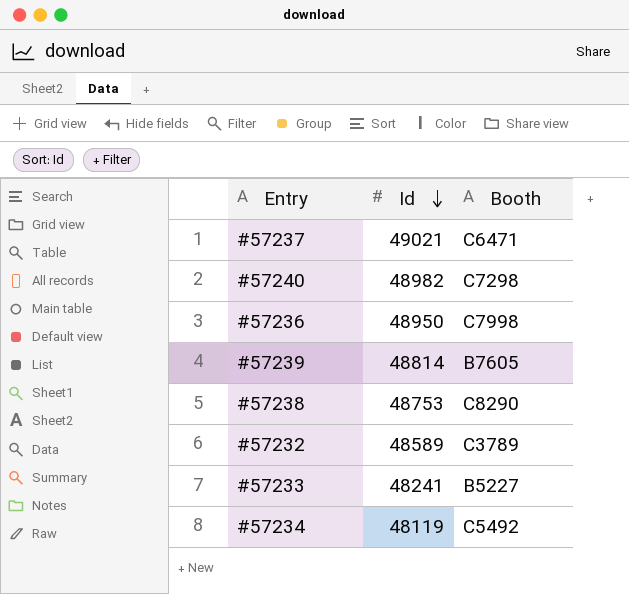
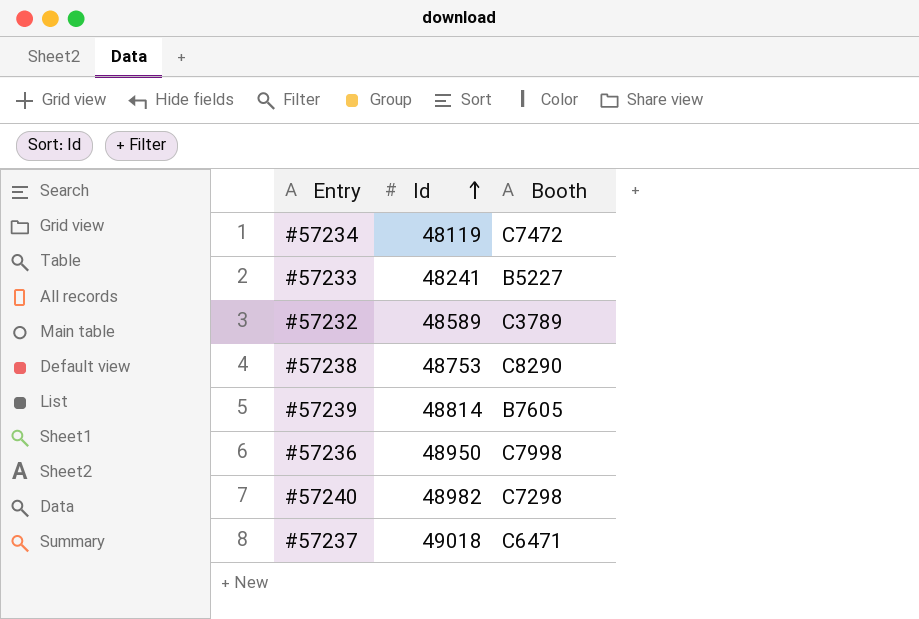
row order: Id descending -> Id ascending
#57234 | Booth: C5492 -> C7472
#57237 | Id: 49021 -> 49018

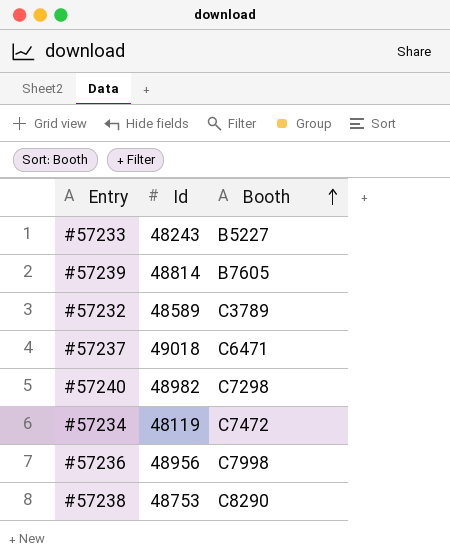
row order: Id ascending -> Booth ascending
#57233 | Id: 48241 -> 48243
#57236 | Id: 48950 -> 48956

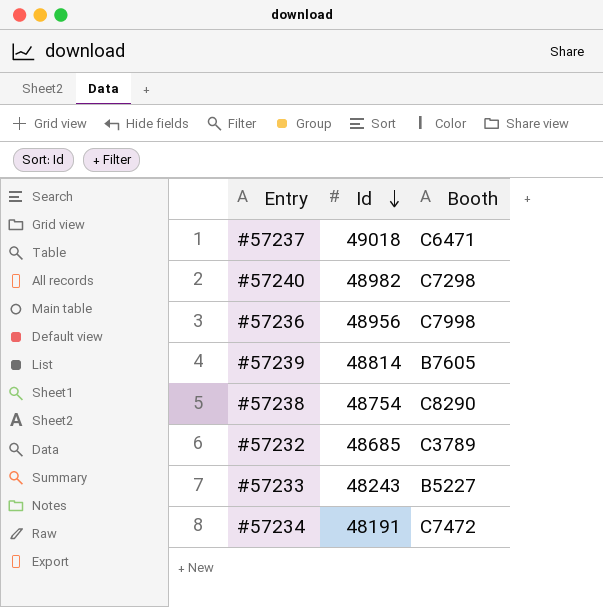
row order: Booth ascending -> Id descending
#57238 | Id: 48753 -> 48754
#57232 | Id: 48589 -> 48685
#57234 | Id: 48119 -> 48191

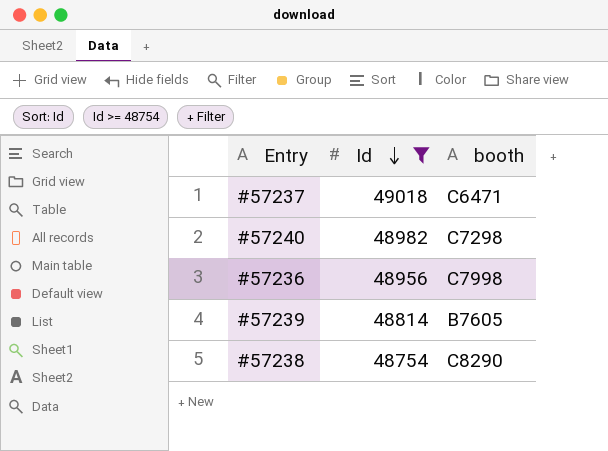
filter: none -> Id >= 48754
column name: Booth -> booth

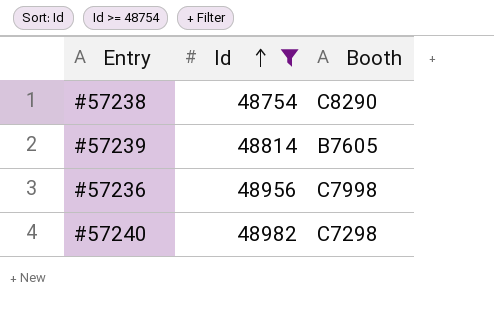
row order: Id descending -> Id ascending
column name: booth -> Booth
row #57237: 49018 | C6471 -> none

